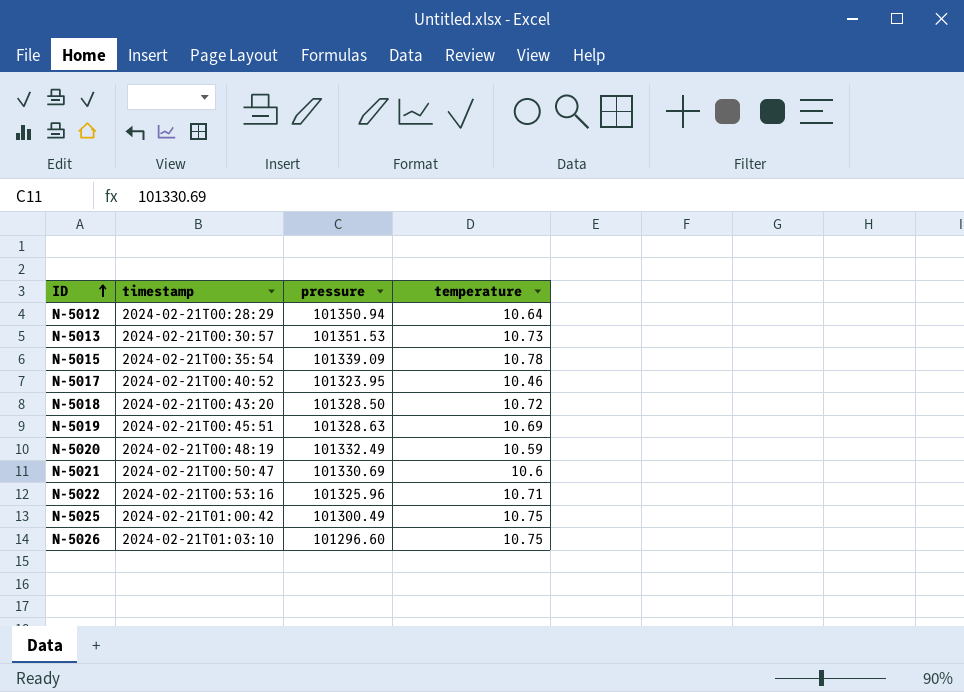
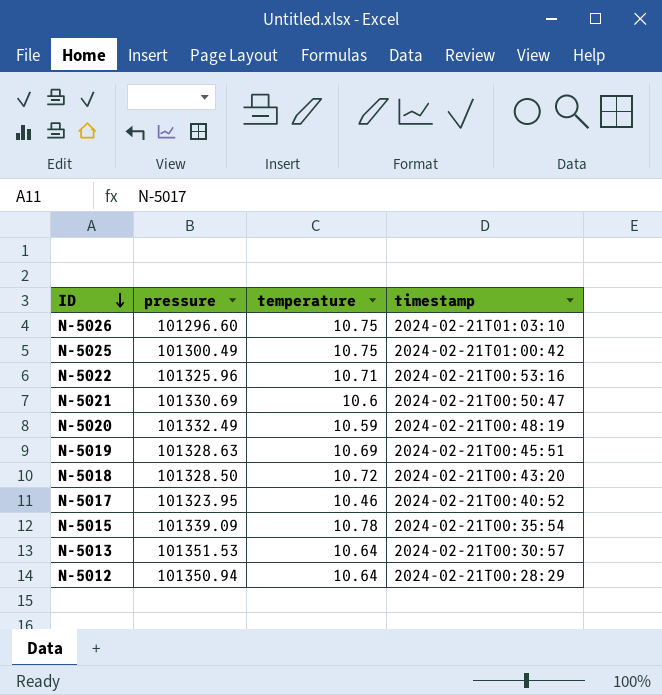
row order: ID ascending -> ID descending
column timestamp | position: 2 -> 4
N-5013 | temperature: 10.73 -> 10.64

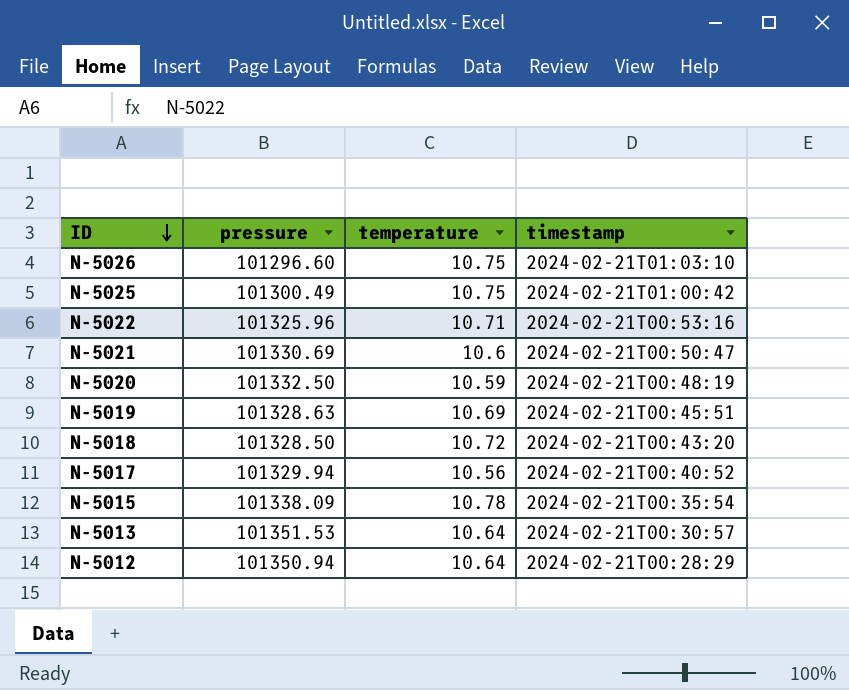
N-5020 | pressure: 101332.49 -> 101332.50
N-5017 | pressure: 101323.95 -> 101329.94
N-5017 | temperature: 10.46 -> 10.56
N-5015 | pressure: 101339.09 -> 101338.09

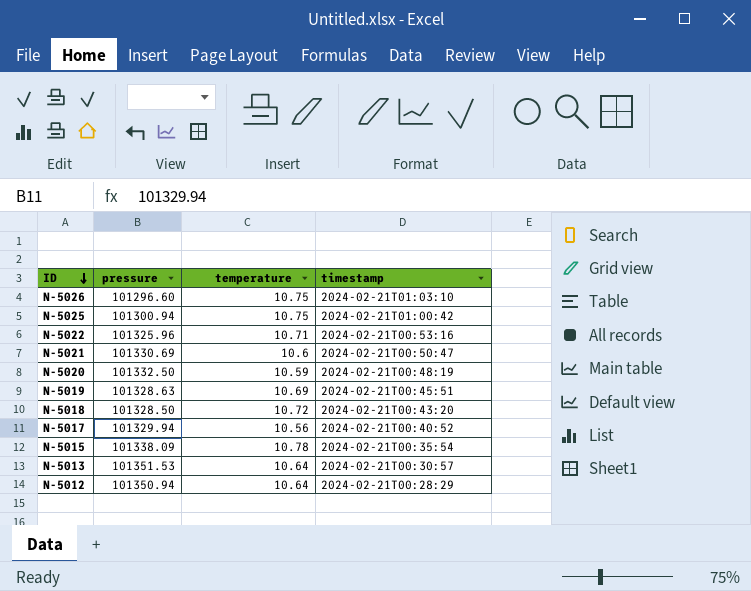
N-5025 | pressure: 101300.49 -> 101300.94

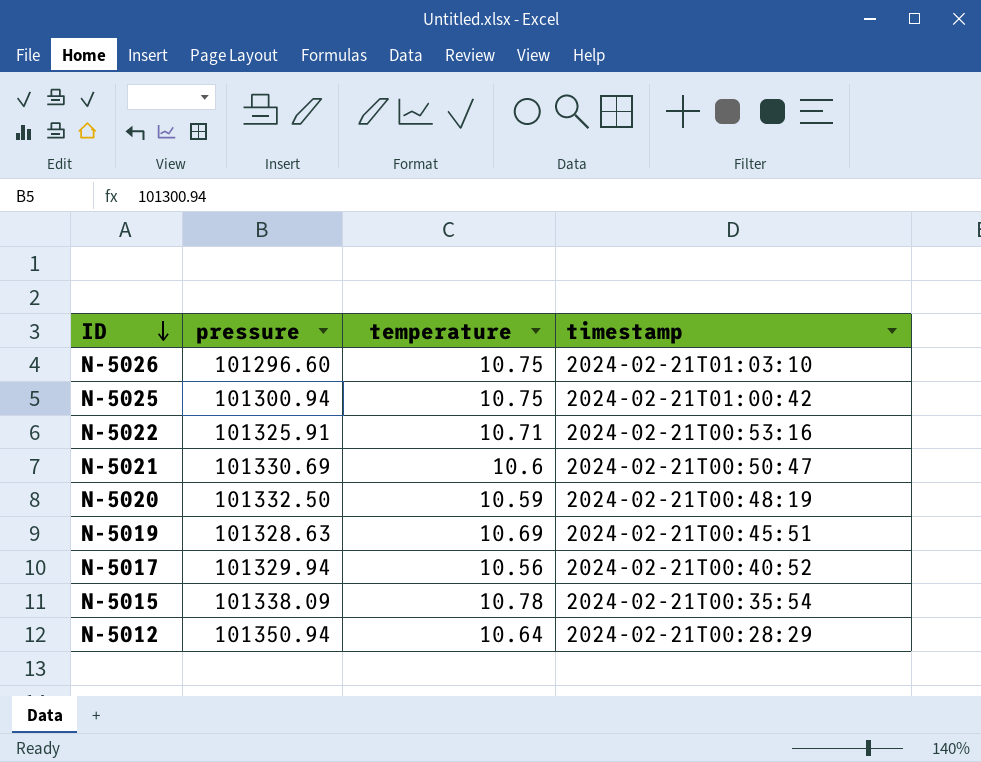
row N-5018: 101328.50 | 10.72 | 2024-02-21T00:43:20 -> none
row N-5013: 101351.53 | 10.64 | 2024-02-21T00:30:57 -> none
N-5022 | pressure: 101325.96 -> 101325.91

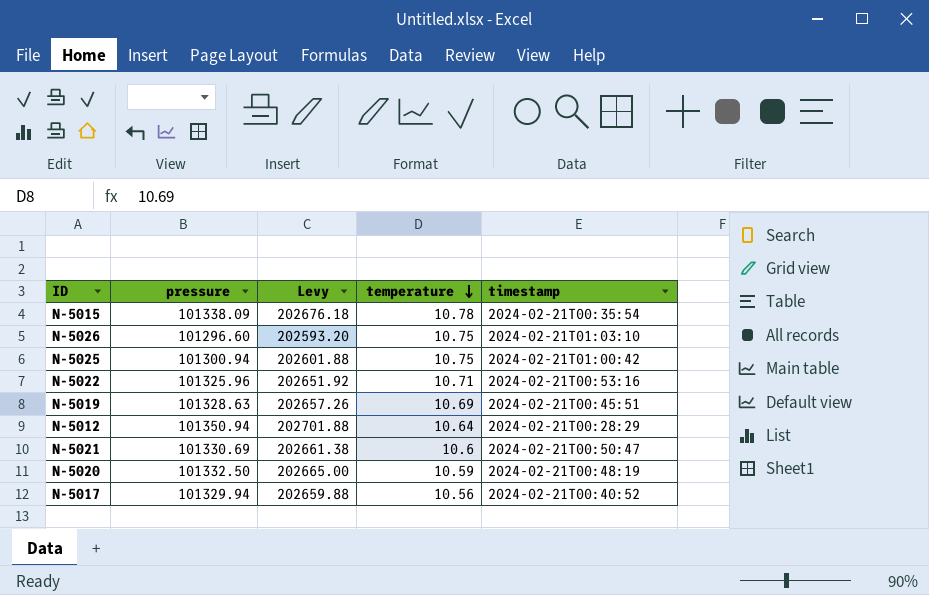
row order: ID descending -> temperature descending
column Levy | formula: none -> [pressure] * 2
N-5022 | pressure: 101325.91 -> 101325.96

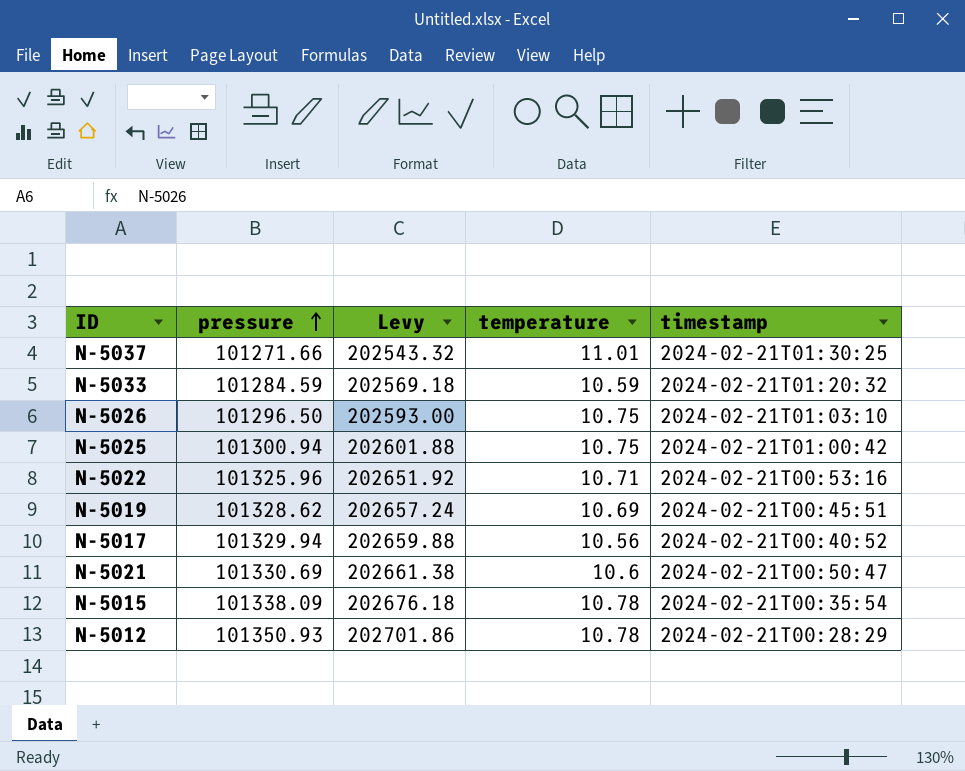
row order: temperature descending -> pressure ascending
row N-5020: 101332.50 | 202665.00 | 10.59 | 2024-02-21T00:48:19 -> none
row N-5037: none -> 101271.66 | 202543.32 | 11.01 | 2024-02-21T01:30:25
row N-5033: none -> 101284.59 | 202569.18 | 10.59 | 2024-02-21T01:20:32
N-5026 | pressure: 101296.60 -> 101296.50
N-5026 | Levy: 202593.20 -> 202593.00
N-5019 | pressure: 101328.63 -> 101328.62
N-5019 | Levy: 202657.26 -> 202657.24
N-5012 | pressure: 101350.94 -> 101350.93
N-5012 | Levy: 202701.88 -> 202701.86
N-5012 | temperature: 10.64 -> 10.78

